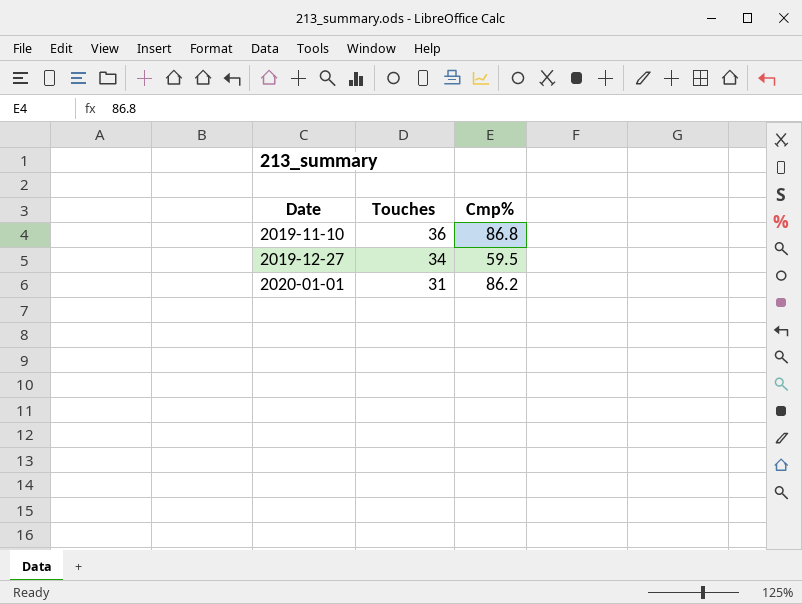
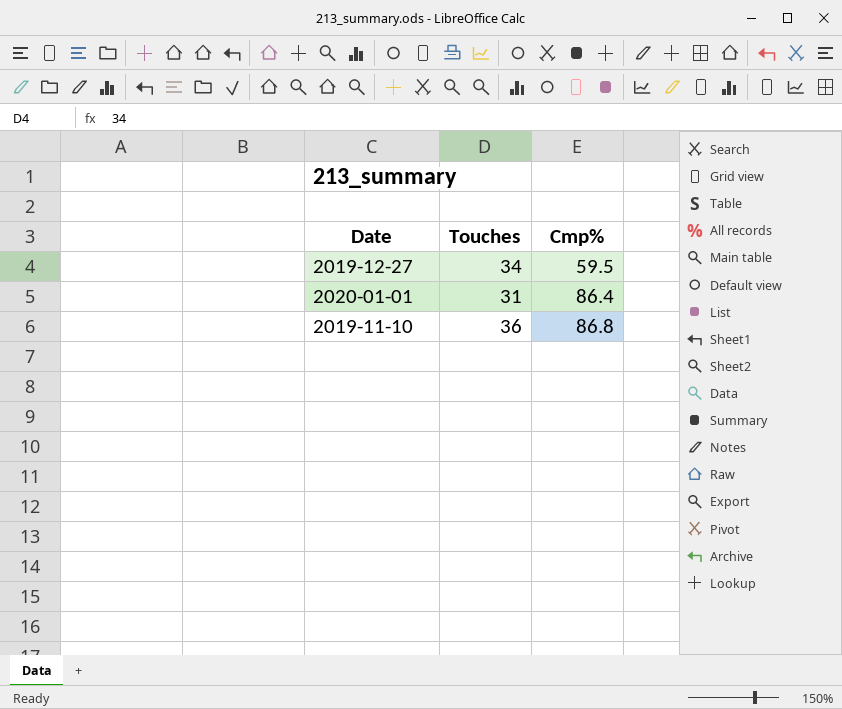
row order: Date ascending -> Cmp% ascending
2020-01-01 | Cmp%: 86.2 -> 86.4

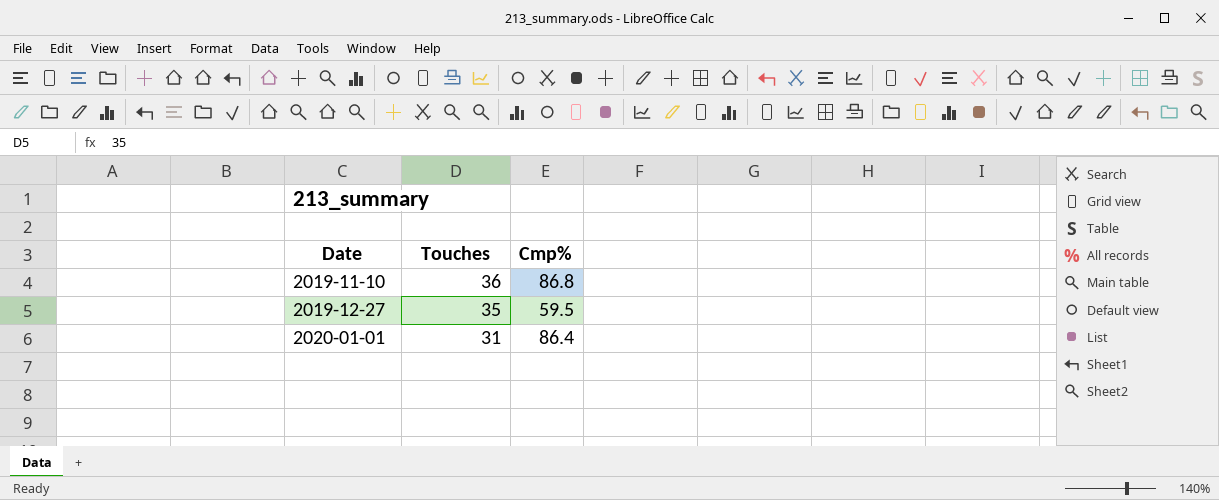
row order: Cmp% ascending -> Date ascending
2019-12-27 | Touches: 34 -> 35

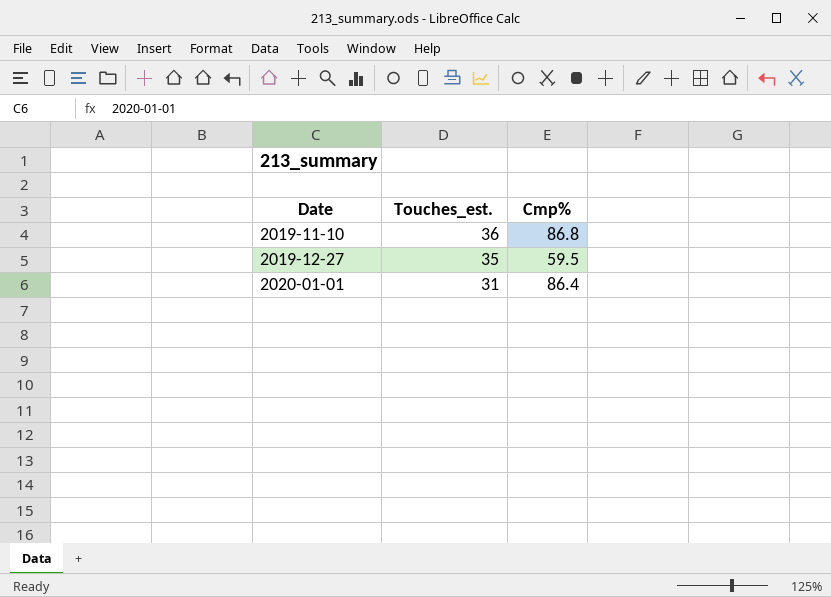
column name: Touches -> Touches_est.

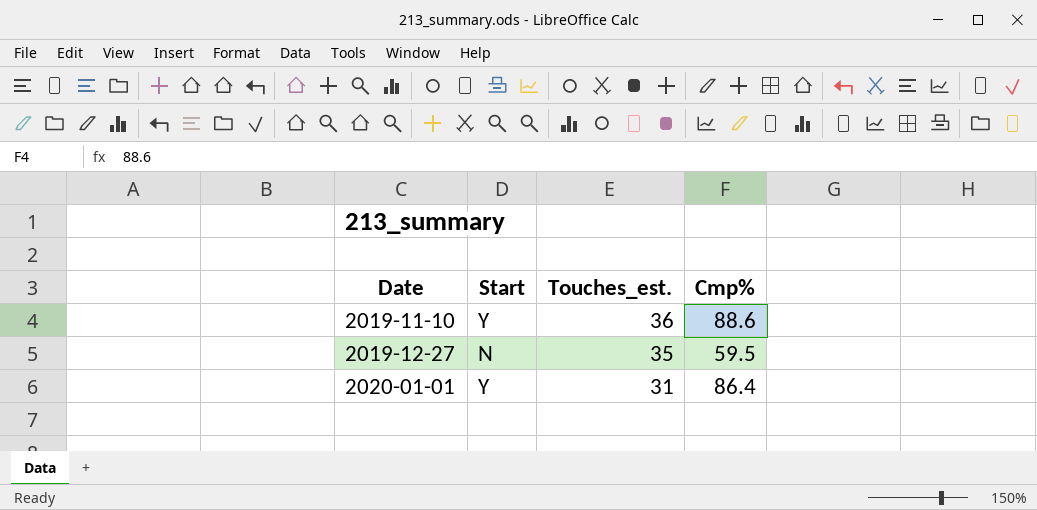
column Start | position: none -> 2
2019-11-10 | Cmp%: 86.8 -> 88.6

